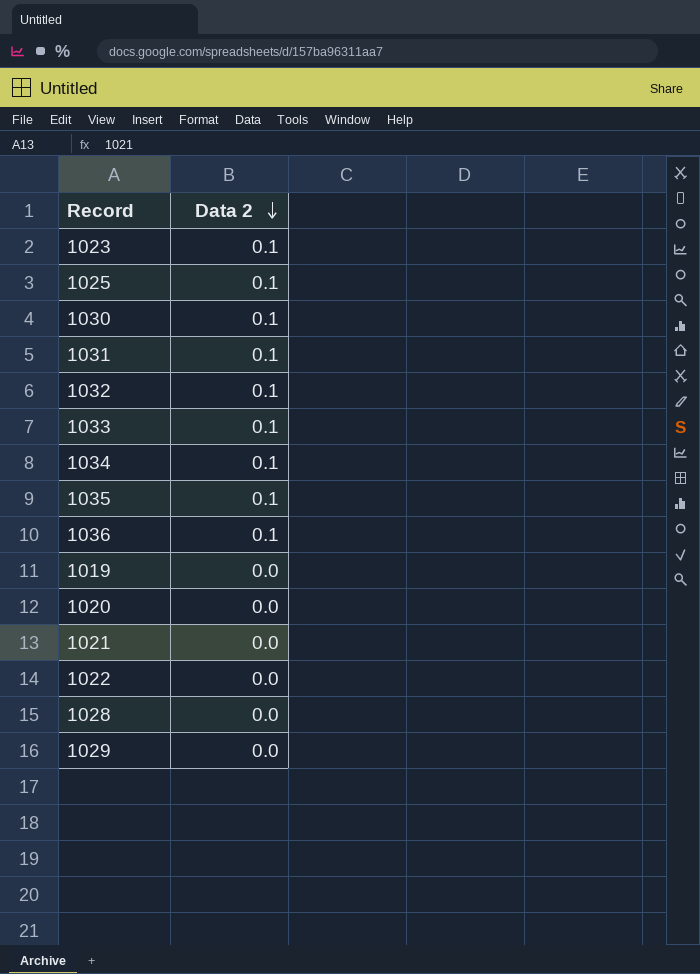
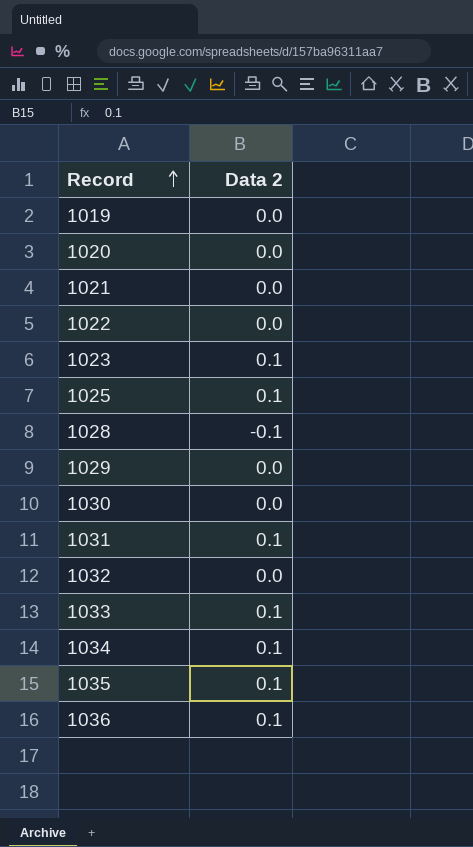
row order: Data 2 descending -> Record ascending
1028 | Data 2: 0.0 -> -0.1
1030 | Data 2: 0.1 -> 0.0
1032 | Data 2: 0.1 -> 0.0

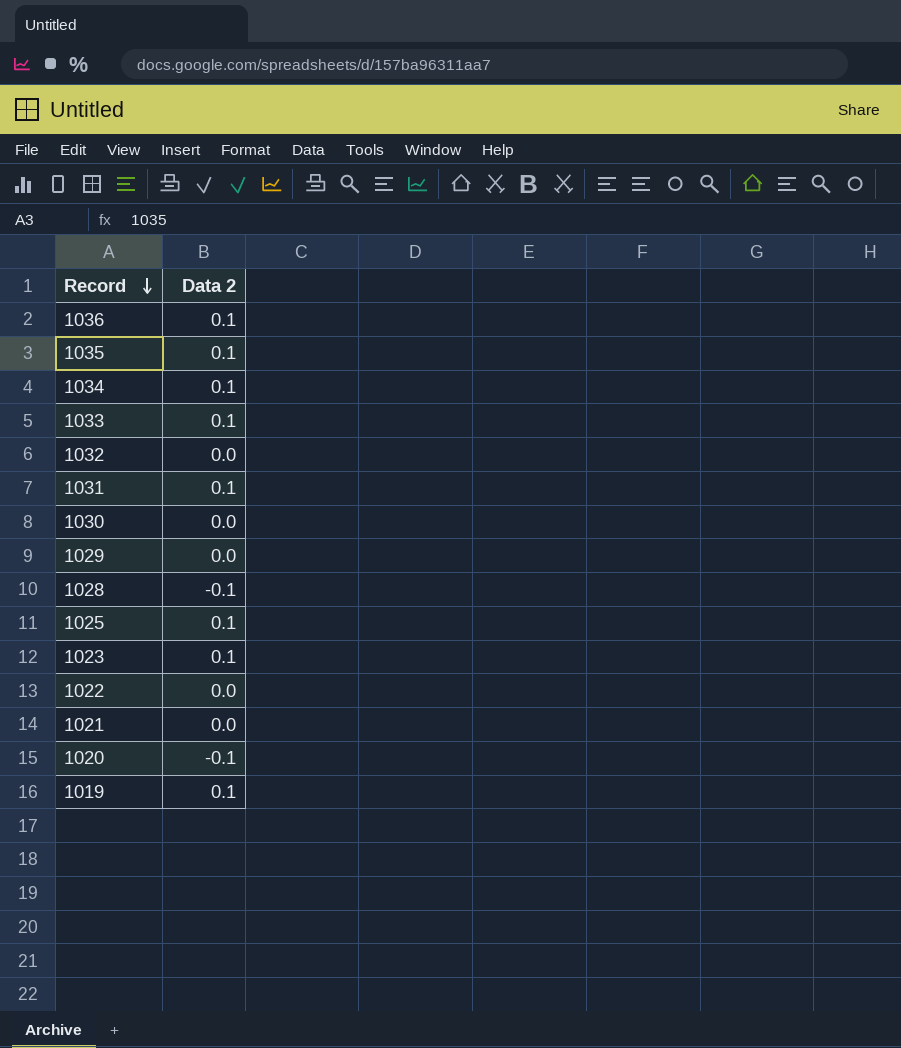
row order: Record ascending -> Record descending
1020 | Data 2: 0.0 -> -0.1
1019 | Data 2: 0.0 -> 0.1

